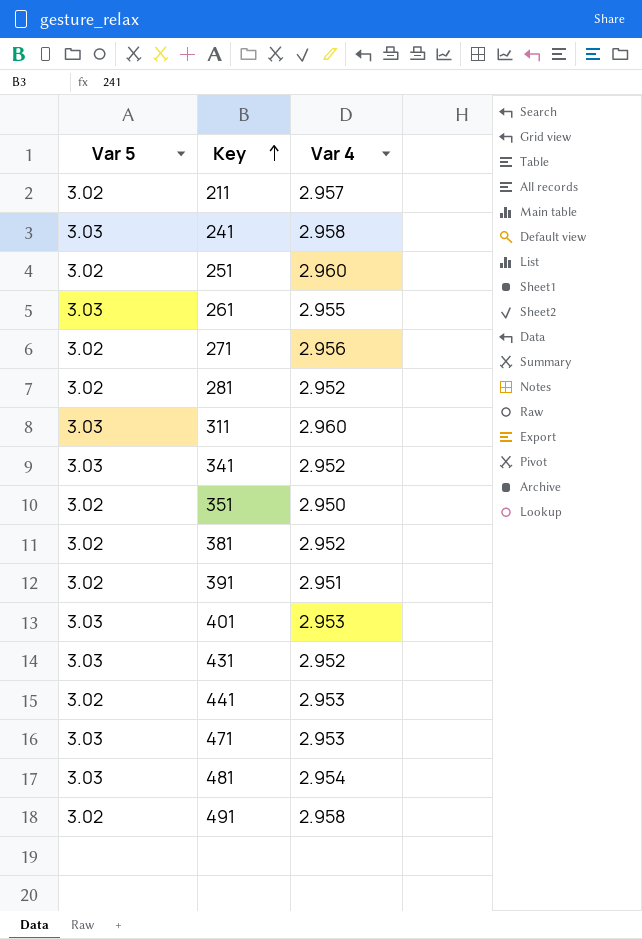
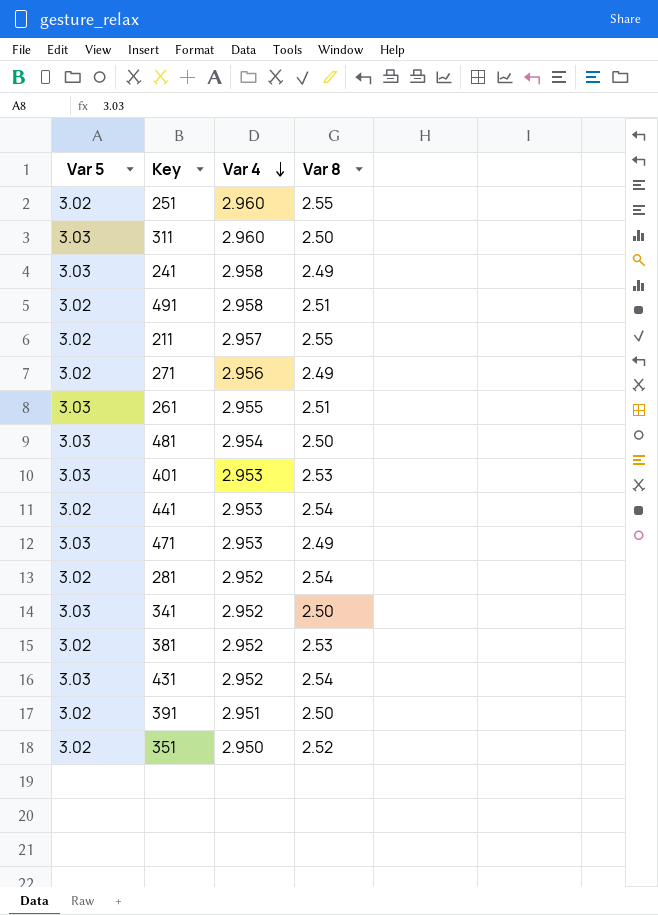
row order: Key ascending -> Var 4 descending
column Var 8 | position: none -> 4

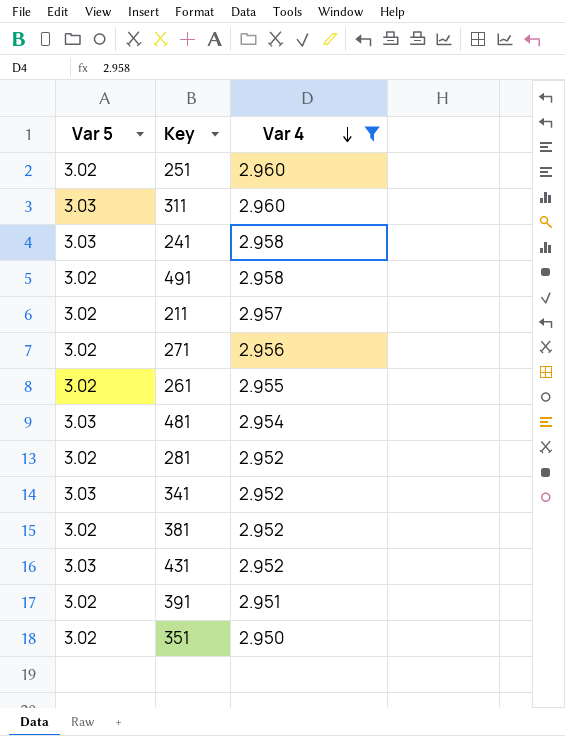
filter: none -> Var 4 != 2.953
column Var 8 | position: 4 -> none
261 | Var 5: 3.03 -> 3.02

